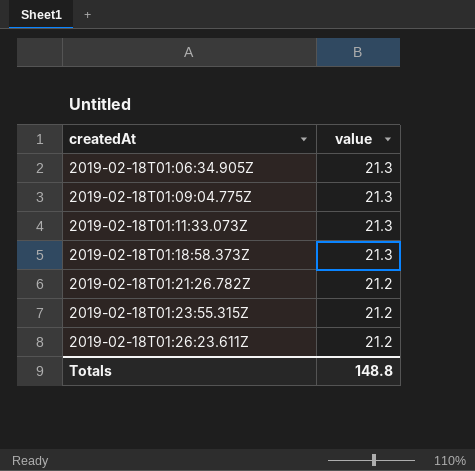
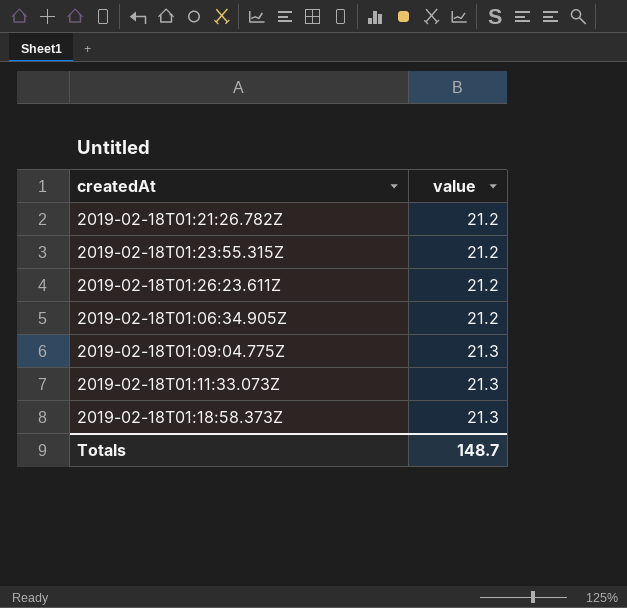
row order: createdAt ascending -> value ascending
2019-02-18T01:06:34.905Z | value: 21.3 -> 21.2
Totals | value: 148.8 -> 148.7

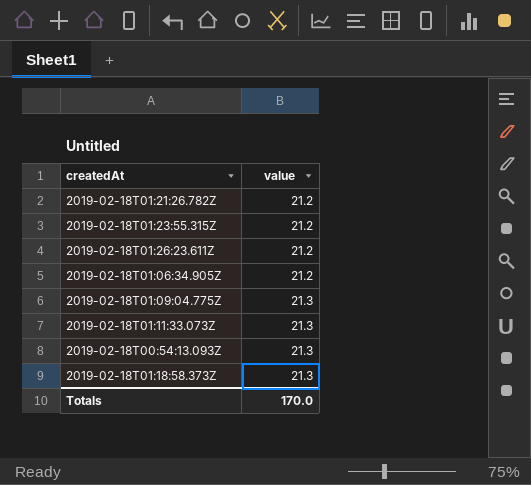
row 2019-02-18T00:54:13.093Z: none -> 21.3
Totals | value: 148.7 -> 170.0

